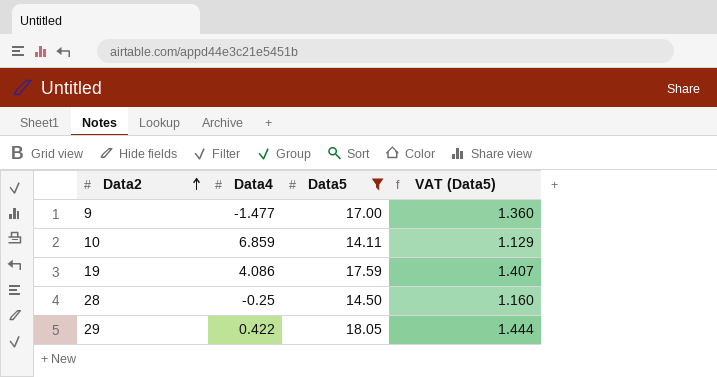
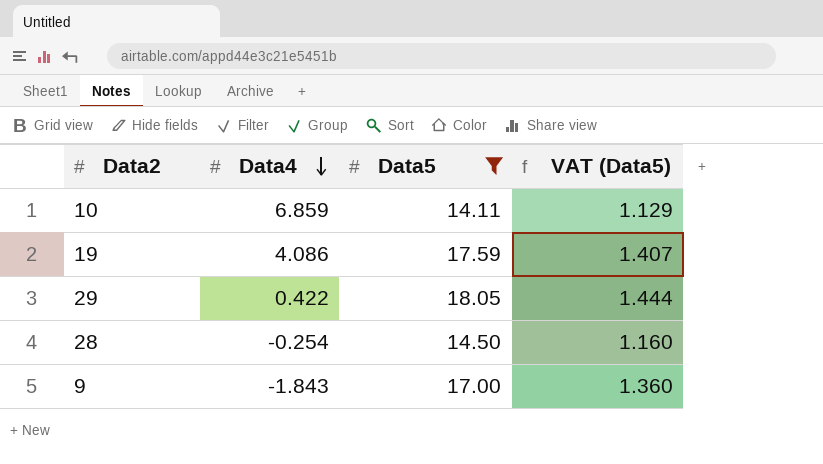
row order: Data2 ascending -> Data4 descending
28 | Data4: -0.25 -> -0.254
9 | Data4: -1.477 -> -1.843

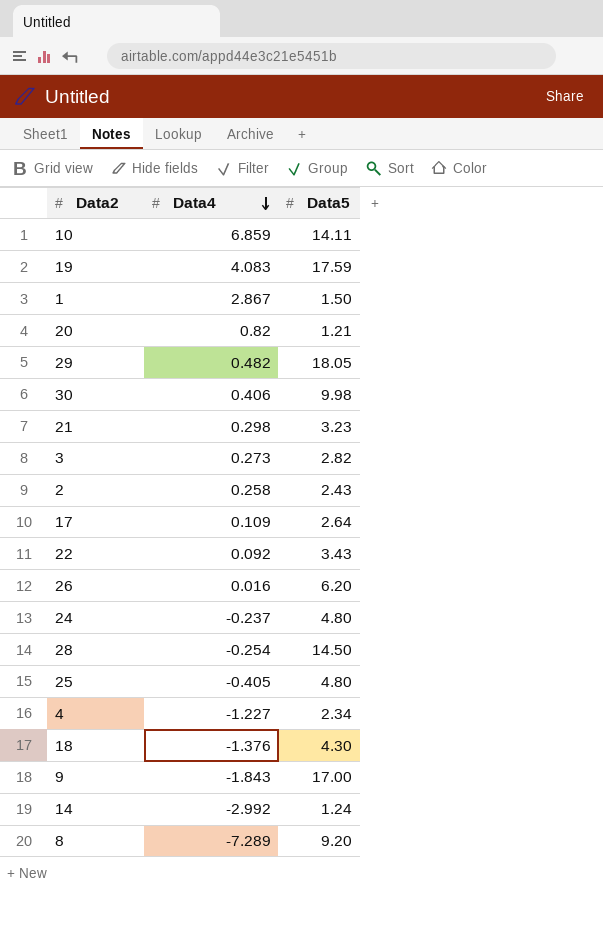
filter: Data5 >= 14.11 -> none
column VAT (Data5) | formula: [Data5] * 0.08 -> none
19 | Data4: 4.086 -> 4.083
29 | Data4: 0.422 -> 0.482

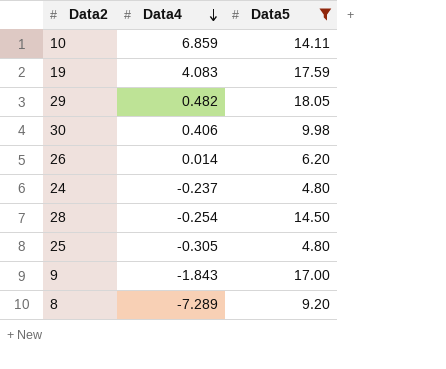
filter: none -> Data5 >= 4.80
26 | Data4: 0.016 -> 0.014
25 | Data4: -0.405 -> -0.305

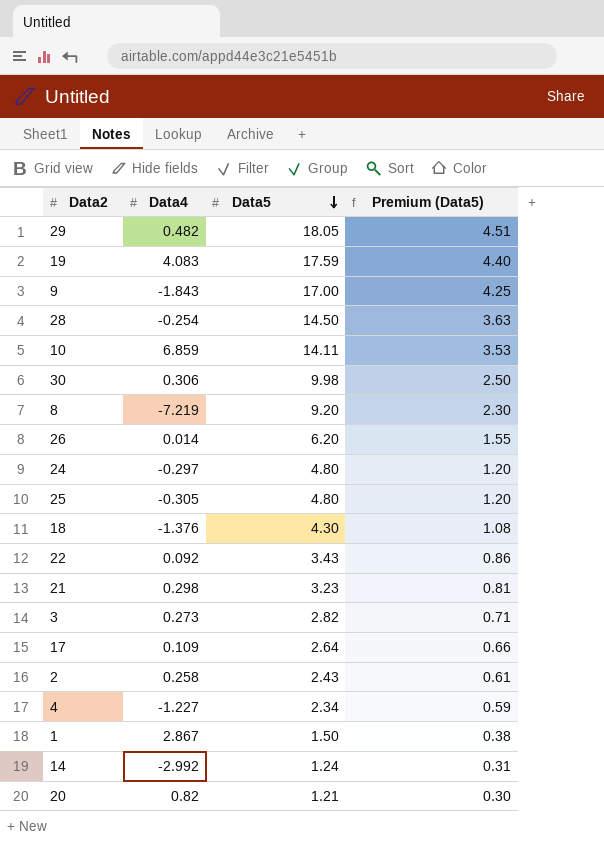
filter: Data5 >= 4.80 -> none
row order: Data4 descending -> Data5 descending
column Premium (Data5) | formula: none -> [Data5] * 0.25
30 | Data4: 0.406 -> 0.306
8 | Data4: -7.289 -> -7.219
24 | Data4: -0.237 -> -0.297

